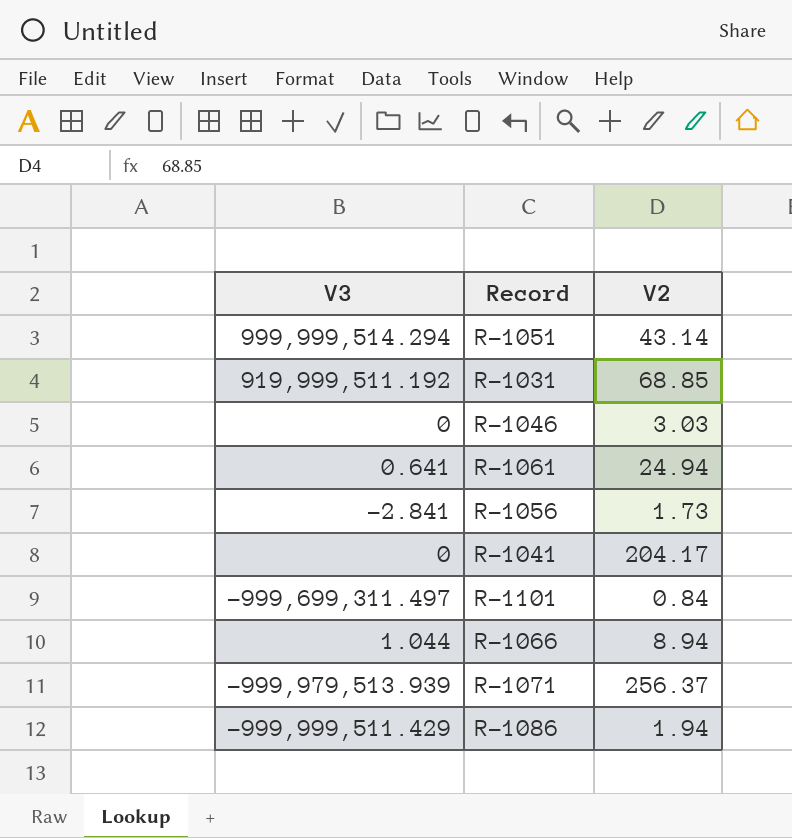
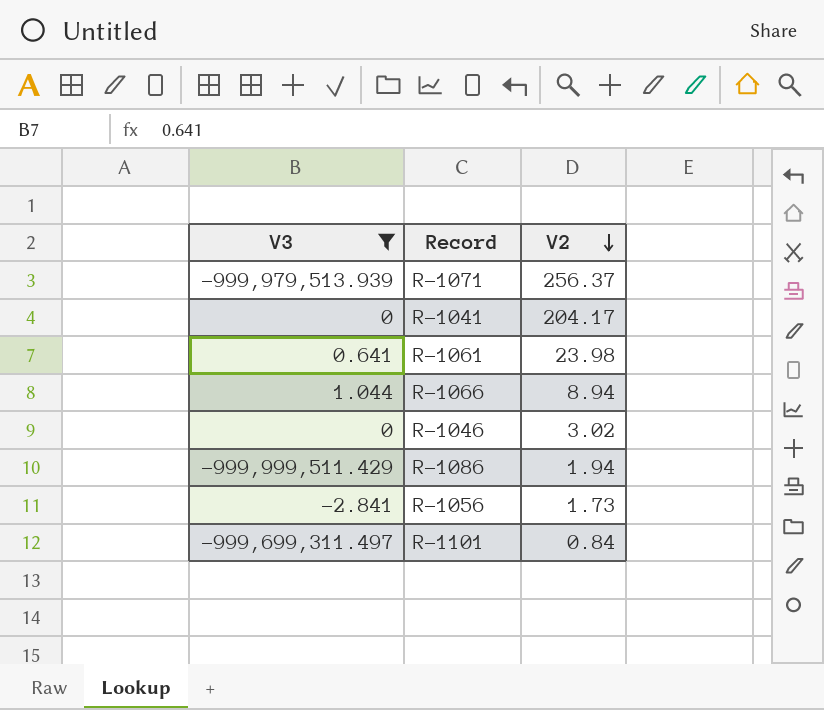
filter: none -> V3 <= 1.044
row order: none -> V2 descending
R-1061 | V2: 24.94 -> 23.98
R-1046 | V2: 3.03 -> 3.02

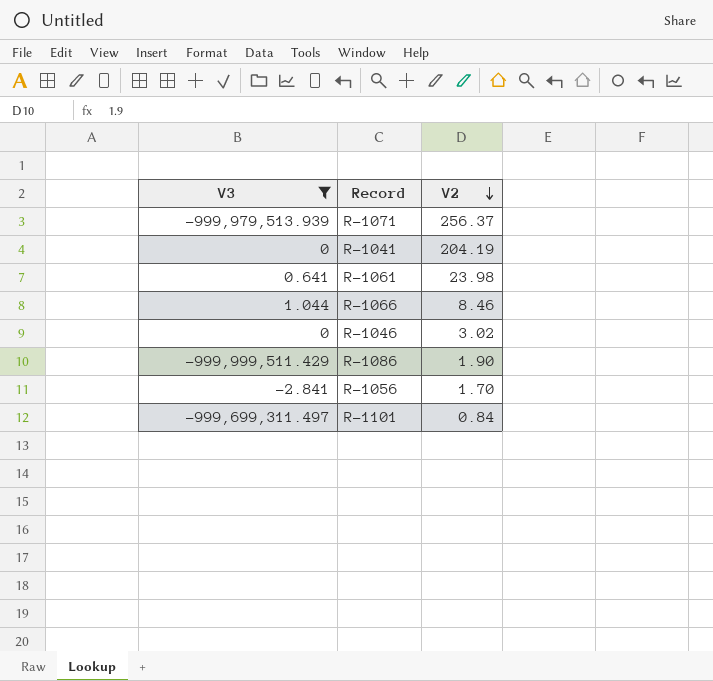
R-1041 | V2: 204.17 -> 204.19
R-1066 | V2: 8.94 -> 8.46
R-1086 | V2: 1.94 -> 1.90
R-1056 | V2: 1.73 -> 1.70

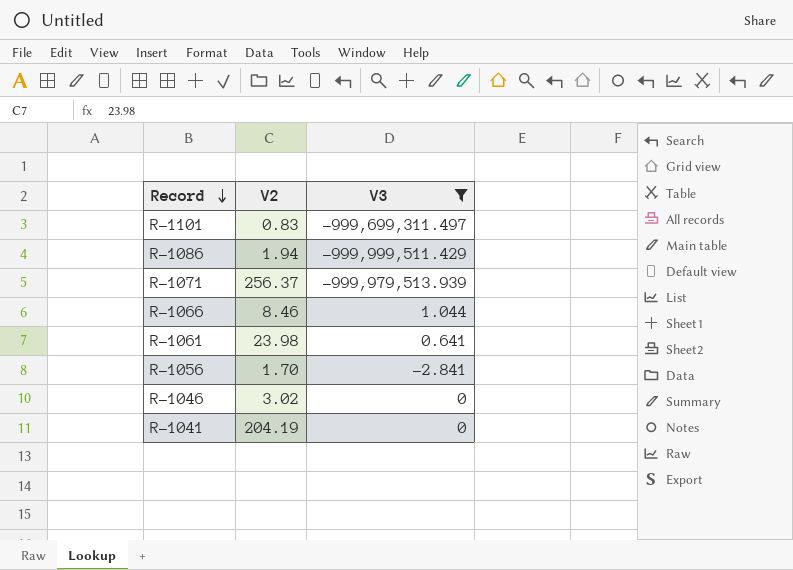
row order: V2 descending -> Record descending
column V3 | position: 1 -> 3
R-1101 | V2: 0.84 -> 0.83
R-1086 | V2: 1.90 -> 1.94

